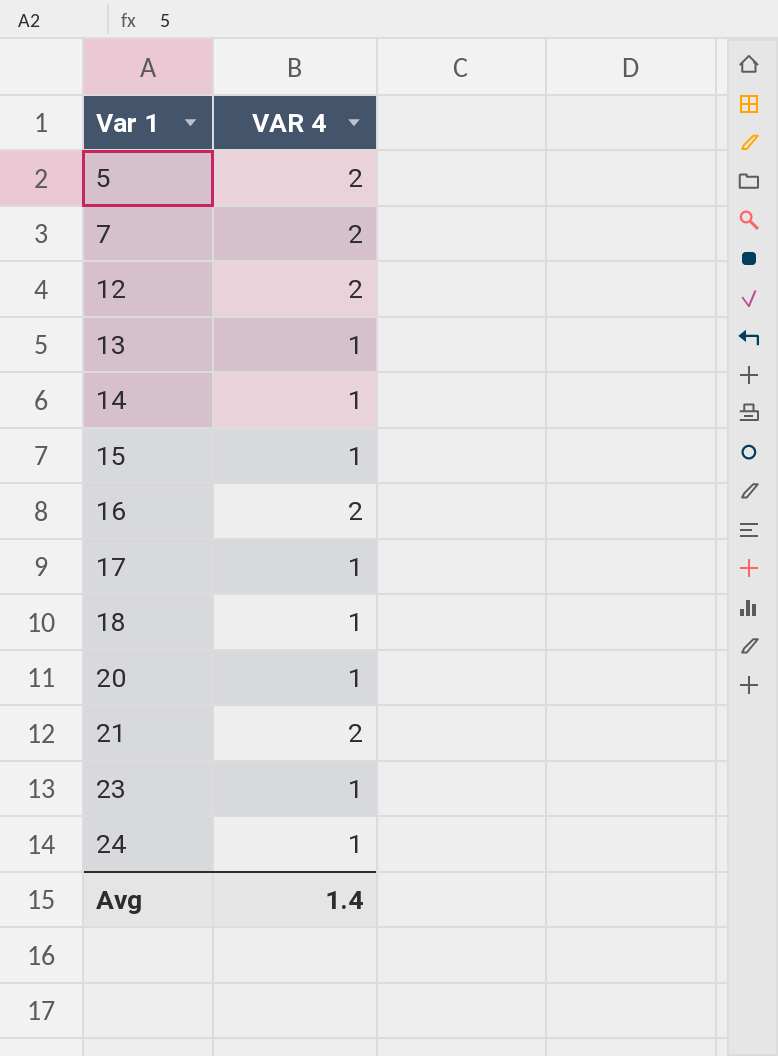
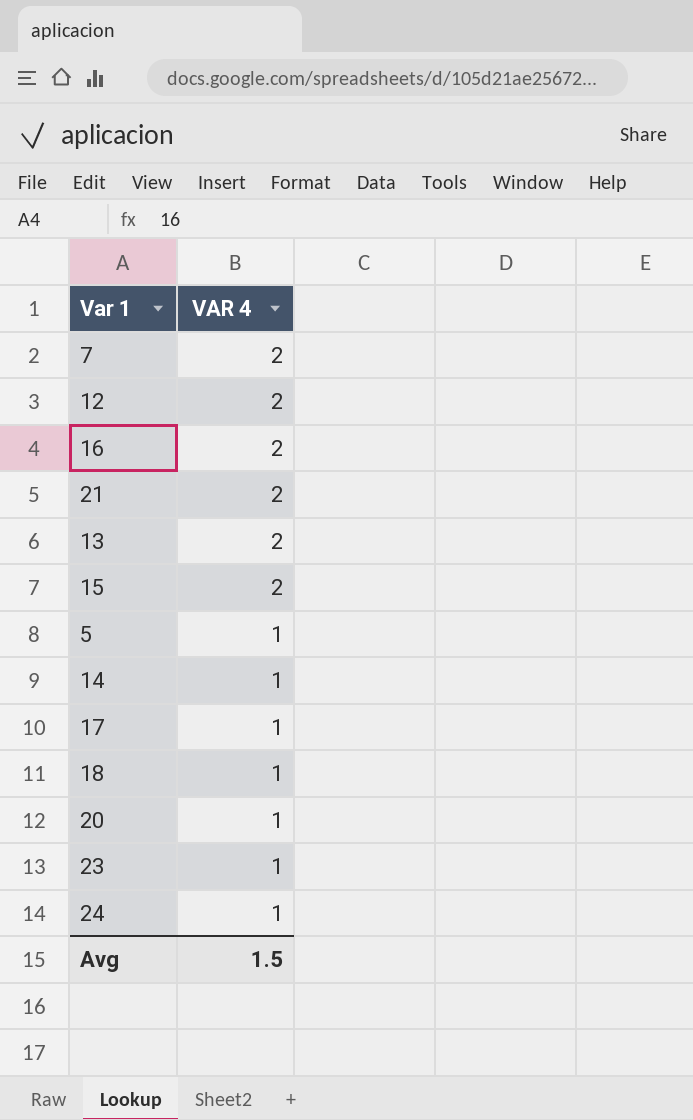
row order: Var 1 ascending -> VAR 4 descending
13 | VAR 4: 1 -> 2
15 | VAR 4: 1 -> 2
5 | VAR 4: 2 -> 1
Avg | VAR 4: 1.4 -> 1.5

